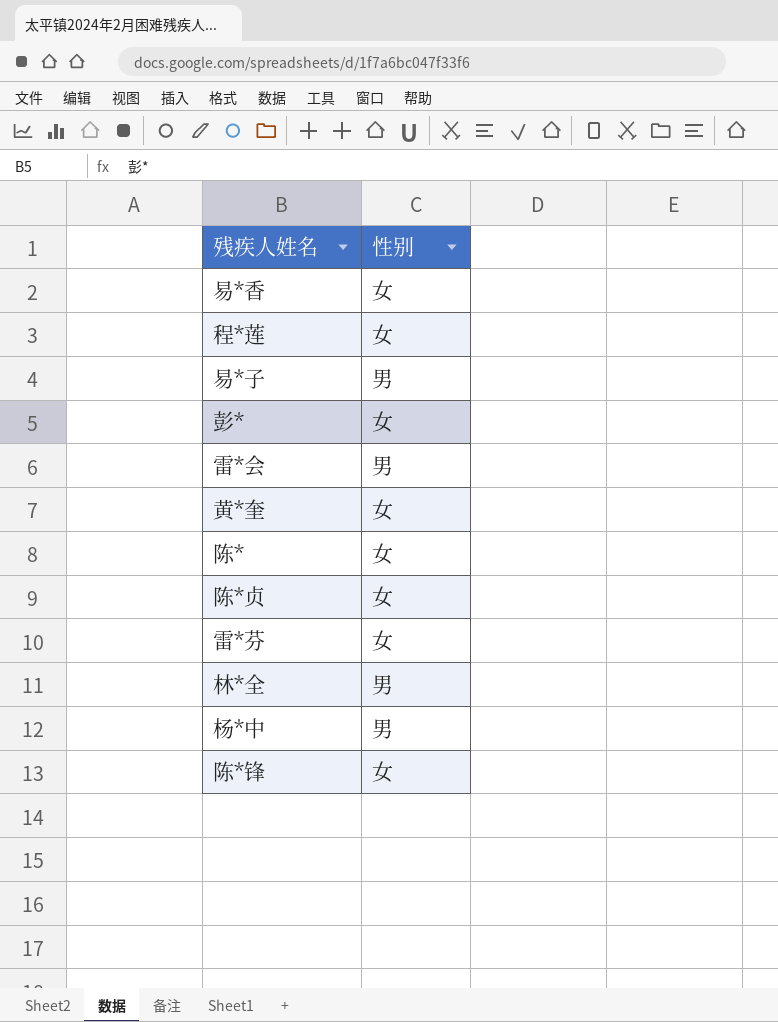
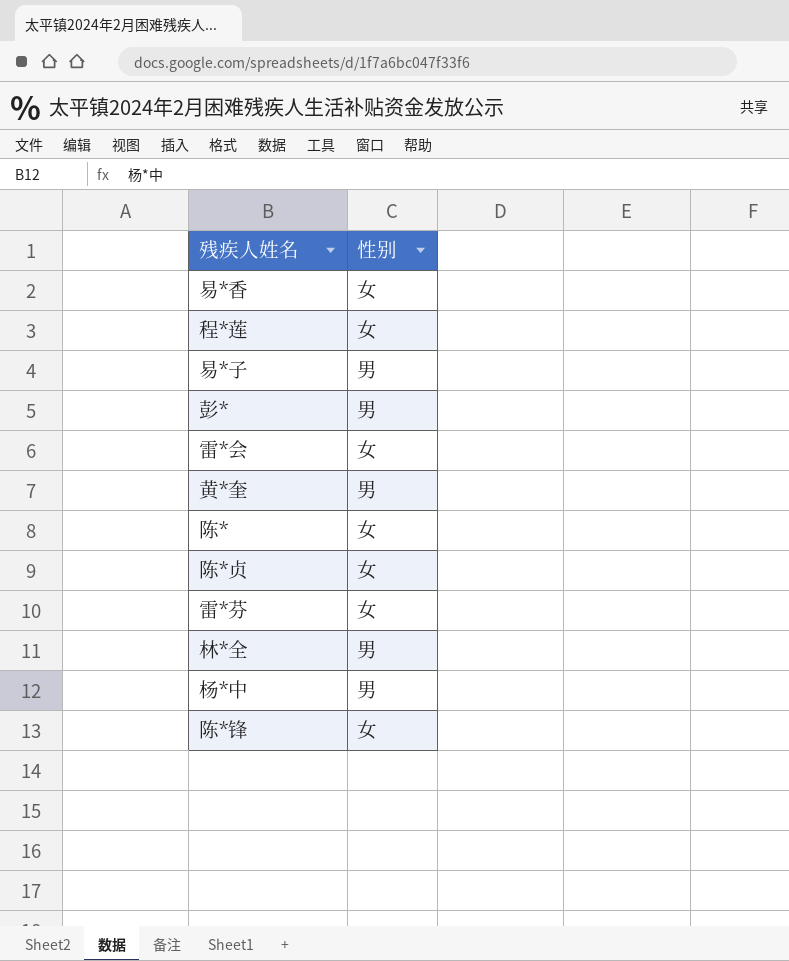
彭* | 性别: 女 -> 男
雷*会 | 性别: 男 -> 女
黄*奎 | 性别: 女 -> 男

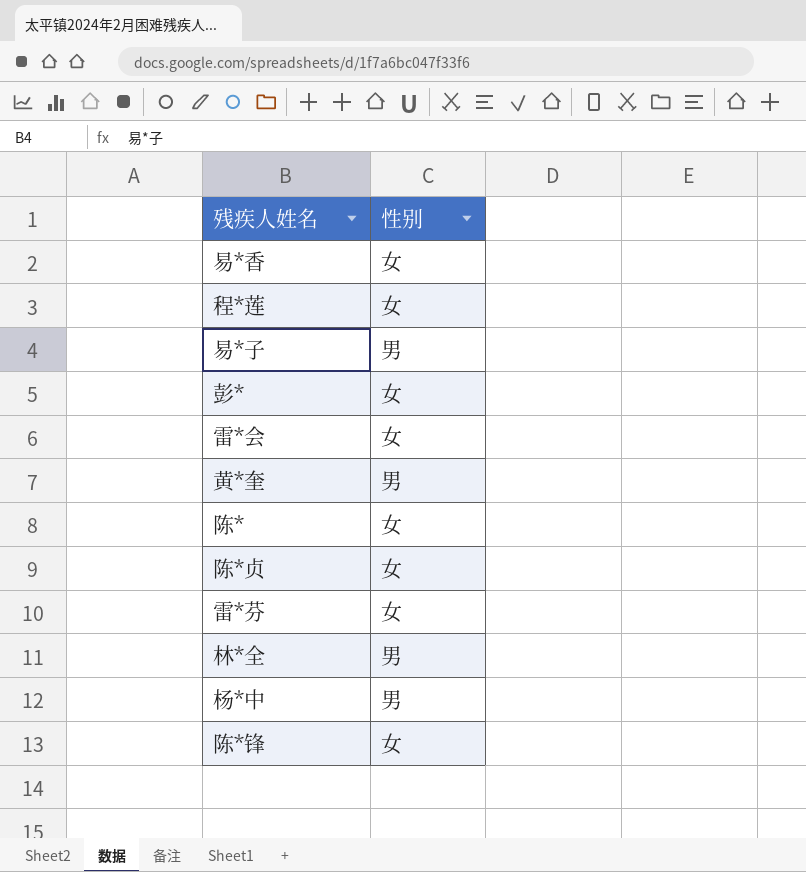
彭* | 性别: 男 -> 女

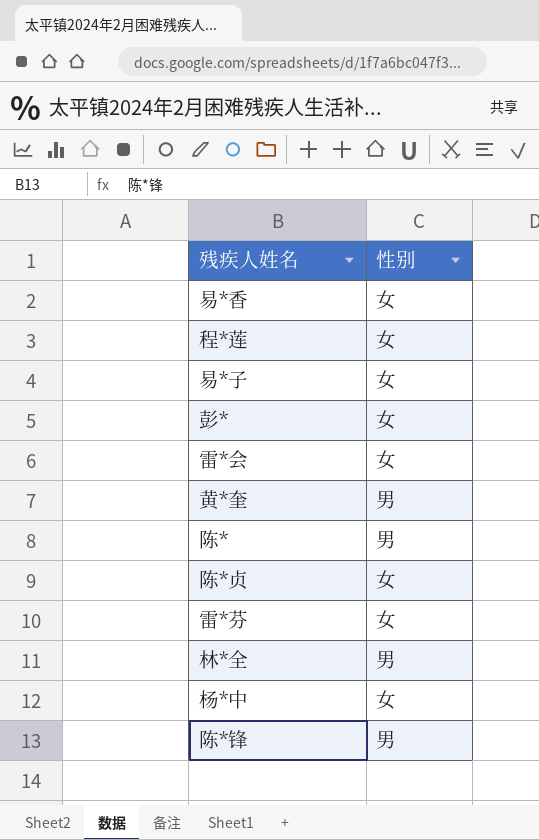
易*子 | 性别: 男 -> 女
陈* | 性别: 女 -> 男
杨*中 | 性别: 男 -> 女
陈*锋 | 性别: 女 -> 男

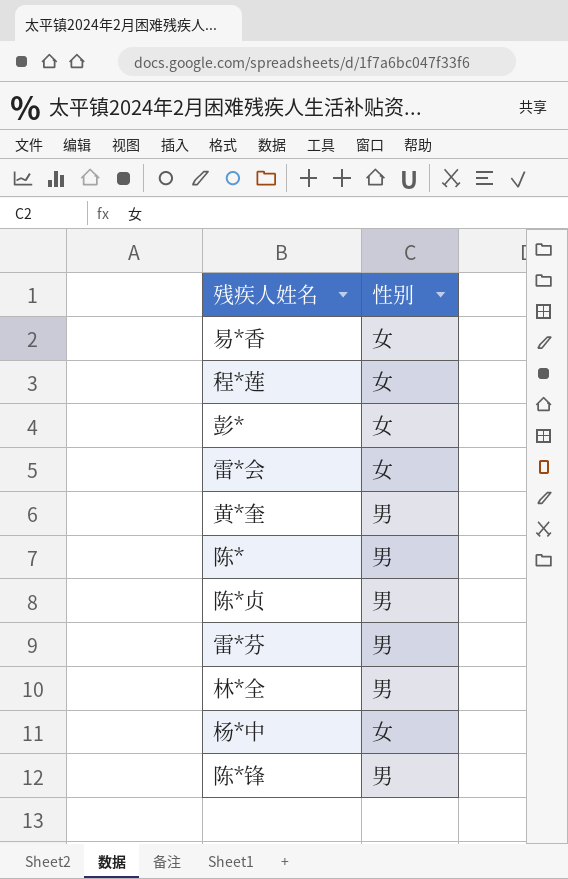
row 易*子: 女 -> none
陈*贞 | 性别: 女 -> 男
雷*芬 | 性别: 女 -> 男

